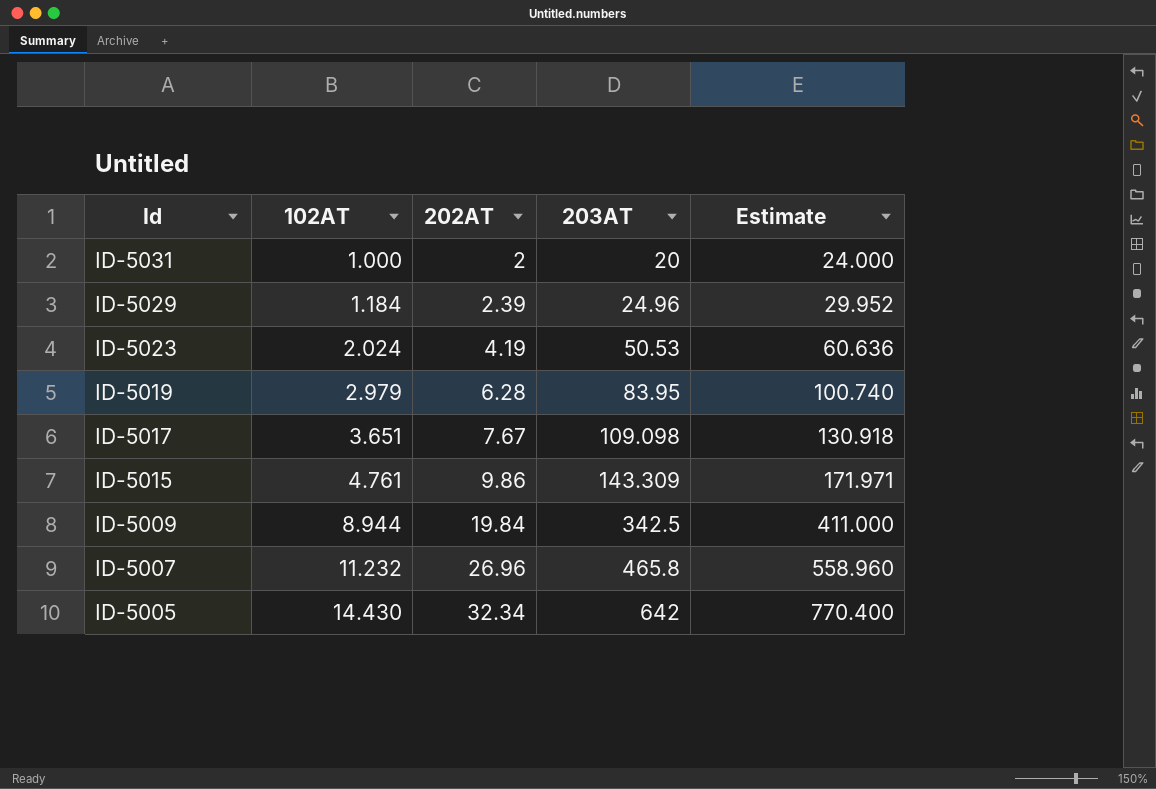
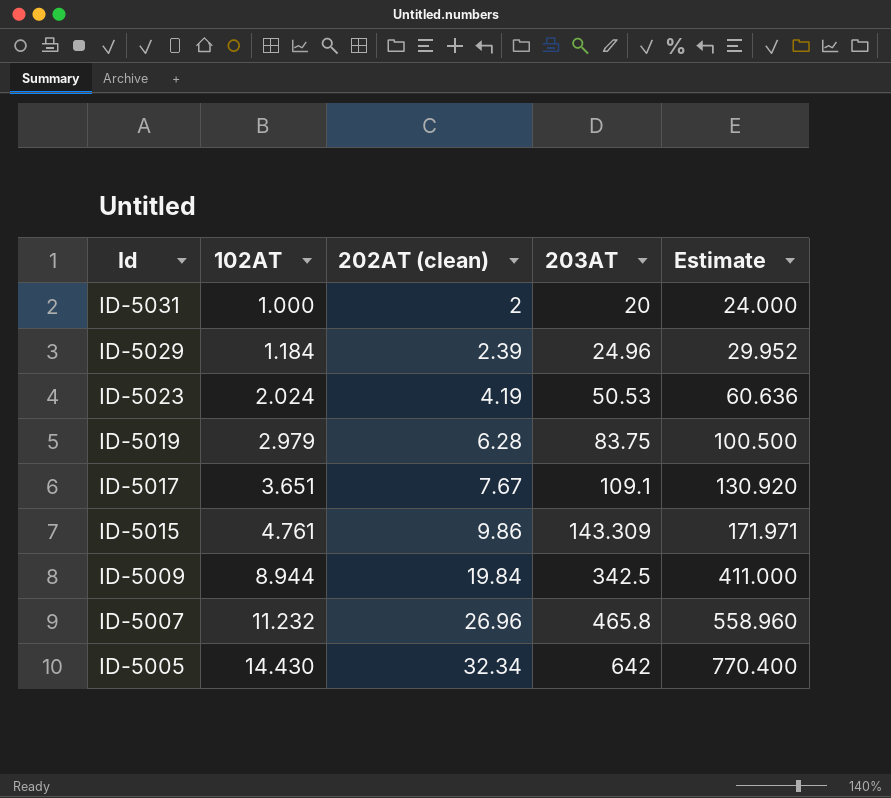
column name: 202AT -> 202AT (clean)
ID-5019 | 203AT: 83.95 -> 83.75
ID-5019 | Estimate: 100.740 -> 100.500
ID-5017 | 203AT: 109.098 -> 109.1
ID-5017 | Estimate: 130.918 -> 130.920

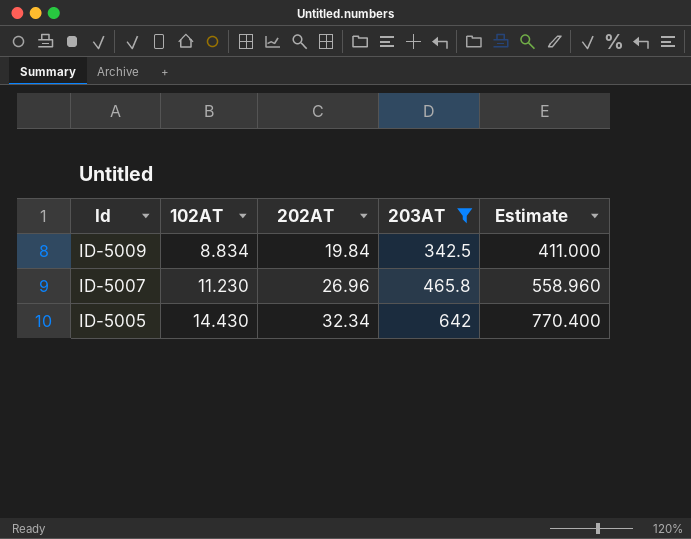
filter: none -> 203AT >= 342.5
column name: 202AT (clean) -> 202AT
ID-5009 | 102AT: 8.944 -> 8.834
ID-5007 | 102AT: 11.232 -> 11.230

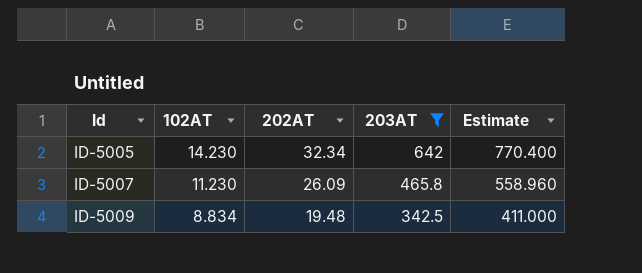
row order: Id descending -> Id ascending
ID-5005 | 102AT: 14.430 -> 14.230
ID-5007 | 202AT: 26.96 -> 26.09
ID-5009 | 202AT: 19.84 -> 19.48

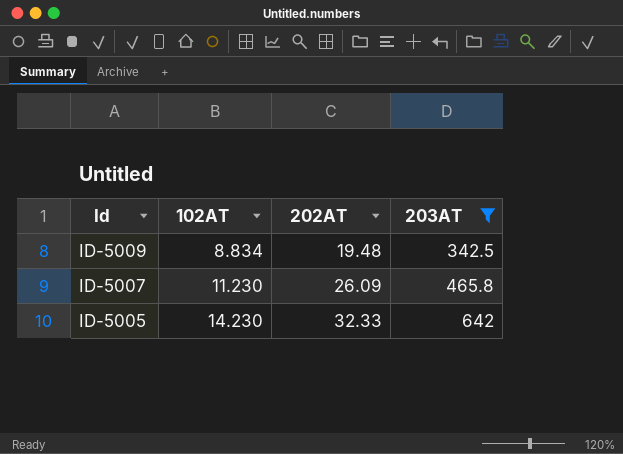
row order: Id ascending -> Id descending
column Estimate | formula: [203AT] * 1.2 -> none
ID-5005 | 202AT: 32.34 -> 32.33

